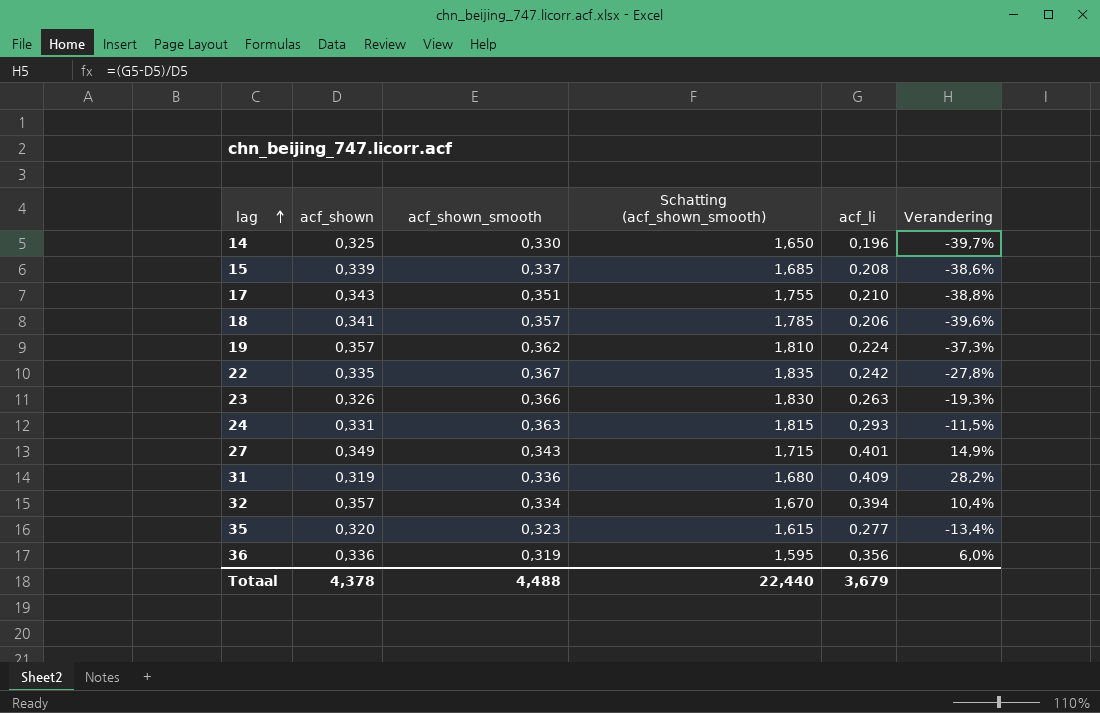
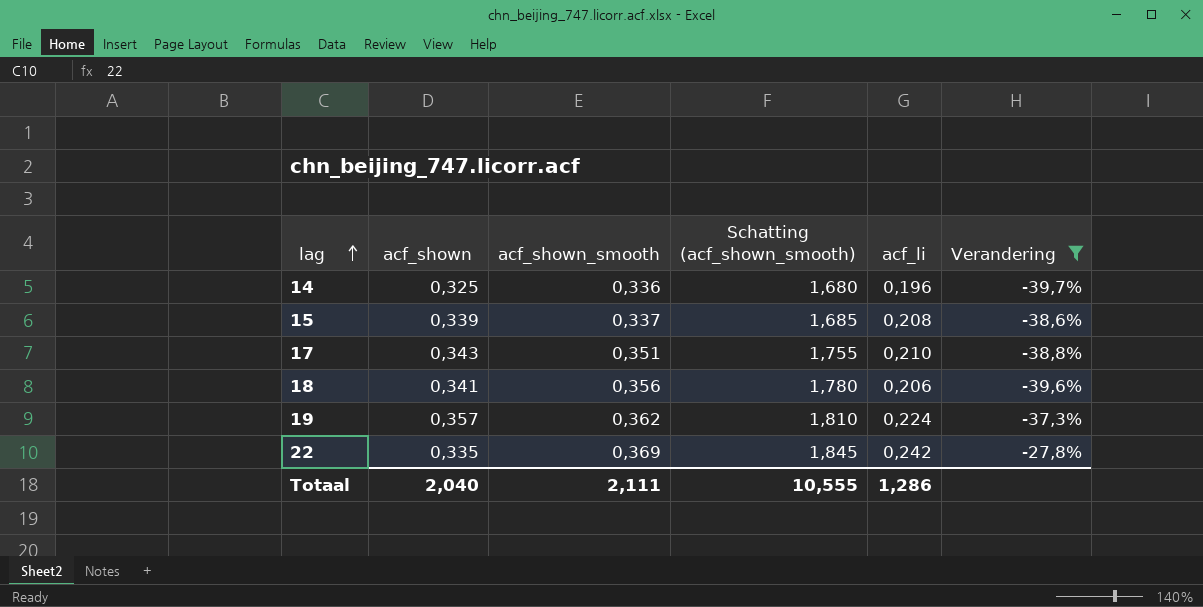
filter: none -> Verandering <= -27,8%
14 | acf_shown_smooth: 0,330 -> 0,336
14 | Schatting (acf_shown_smooth): 1,650 -> 1,680
18 | acf_shown_smooth: 0,357 -> 0,356
18 | Schatting (acf_shown_smooth): 1,785 -> 1,780
22 | acf_shown_smooth: 0,367 -> 0,369
22 | Schatting (acf_shown_smooth): 1,835 -> 1,845
Totaal | acf_shown: 4,378 -> 2,040
Totaal | acf_shown_smooth: 4,488 -> 2,111
Totaal | Schatting (acf_shown_smooth): 22,440 -> 10,555
Totaal | acf_li: 3,679 -> 1,286

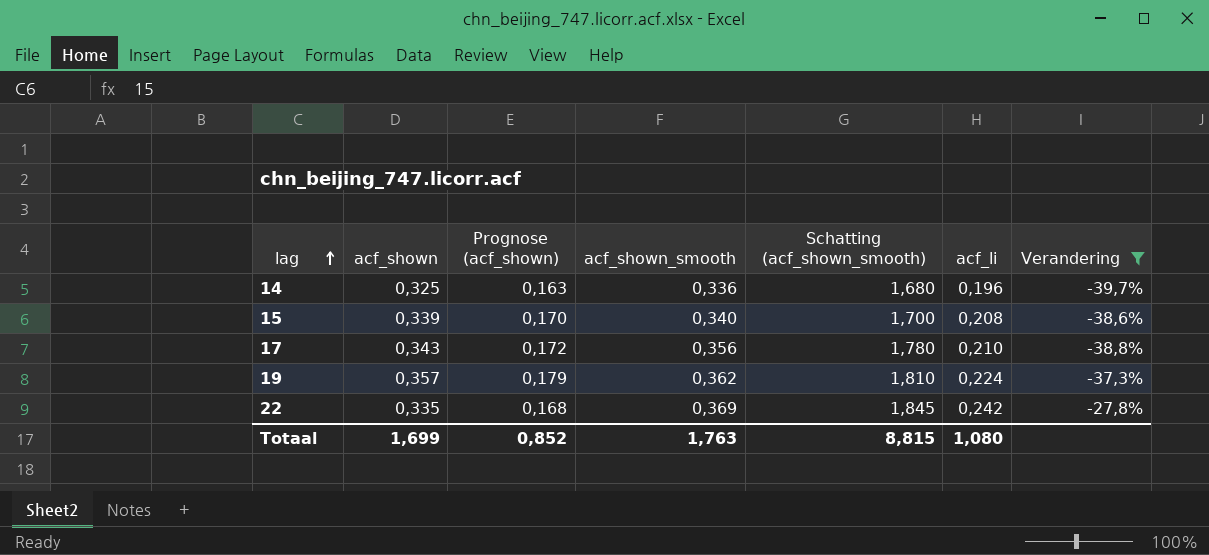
column Prognose (acf_shown) | formula: none -> [acf_shown] * 0,5
row 18: 0,341 | 0,356 | 1,780 | 0,206 | -39,6% -> none
15 | acf_shown_smooth: 0,337 -> 0,340
15 | Schatting (acf_shown_smooth): 1,685 -> 1,700
17 | acf_shown_smooth: 0,351 -> 0,356
17 | Schatting (acf_shown_smooth): 1,755 -> 1,780
Totaal | acf_shown: 2,040 -> 1,699
Totaal | acf_shown_smooth: 2,111 -> 1,763
Totaal | Schatting (acf_shown_smooth): 10,555 -> 8,815
Totaal | acf_li: 1,286 -> 1,080

